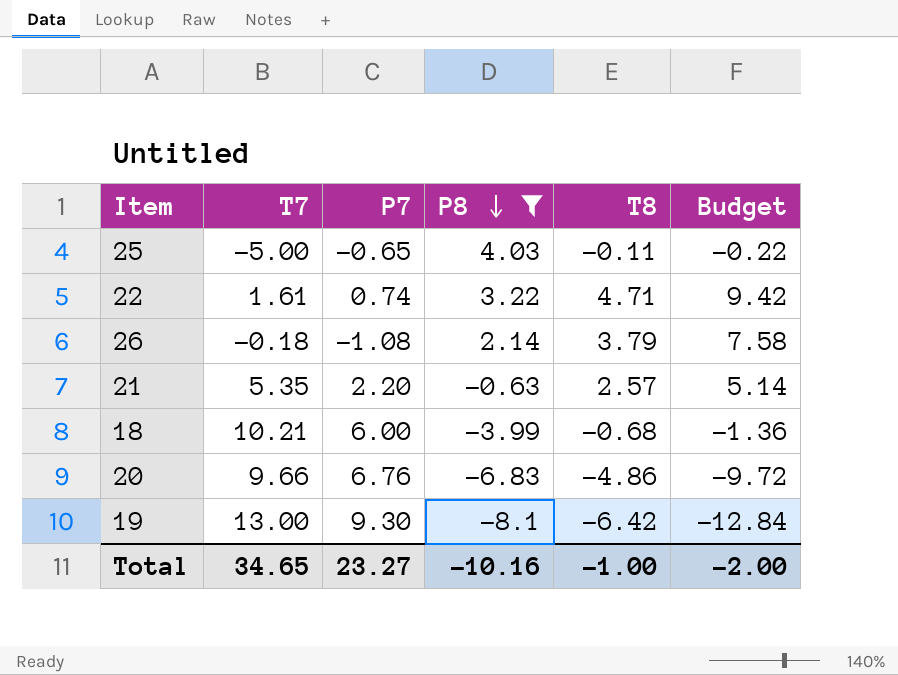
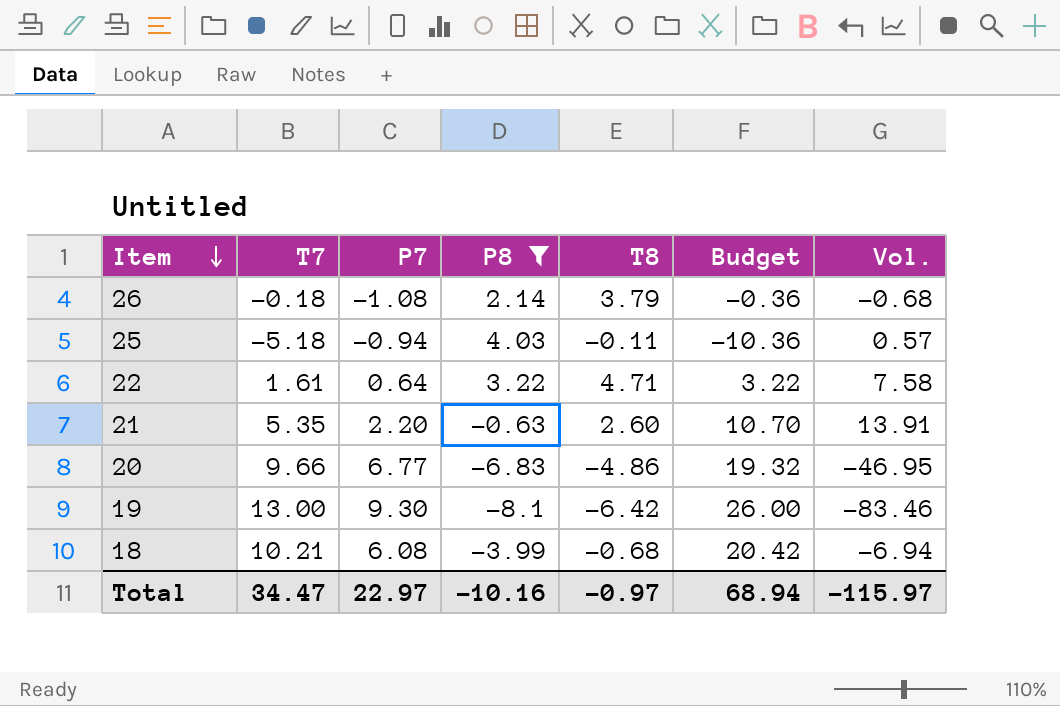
row order: P8 descending -> Item descending
column Budget | formula: [T8] * 2 -> [T7] * 2
column Vol. | formula: none -> [T7] * [T8]
25 | T7: -5.00 -> -5.18
25 | P7: -0.65 -> -0.94
22 | P7: 0.74 -> 0.64
21 | T8: 2.57 -> 2.60
20 | P7: 6.76 -> 6.77
18 | P7: 6.00 -> 6.08
Total | T7: 34.65 -> 34.47
Total | P7: 23.27 -> 22.97
Total | T8: -1.00 -> -0.97
Total | Budget: -2.00 -> 68.94

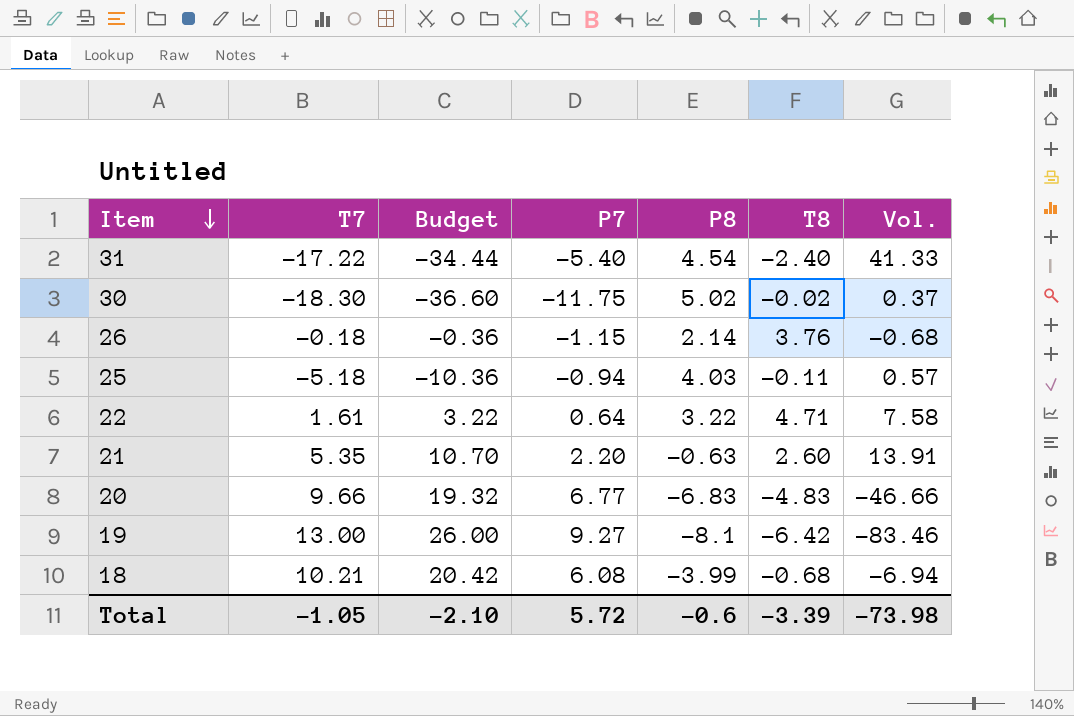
filter: P8 <= 4.03 -> none
column Budget | position: 6 -> 3
26 | P7: -1.08 -> -1.15
26 | T8: 3.79 -> 3.76
20 | T8: -4.86 -> -4.83
20 | Vol.: -46.95 -> -46.66
19 | P7: 9.30 -> 9.27
Total | T7: 34.47 -> -1.05
Total | Budget: 68.94 -> -2.10
Total | P7: 22.97 -> 5.72
Total | P8: -10.16 -> -0.6
Total | T8: -0.97 -> -3.39
Total | Vol.: -115.97 -> -73.98

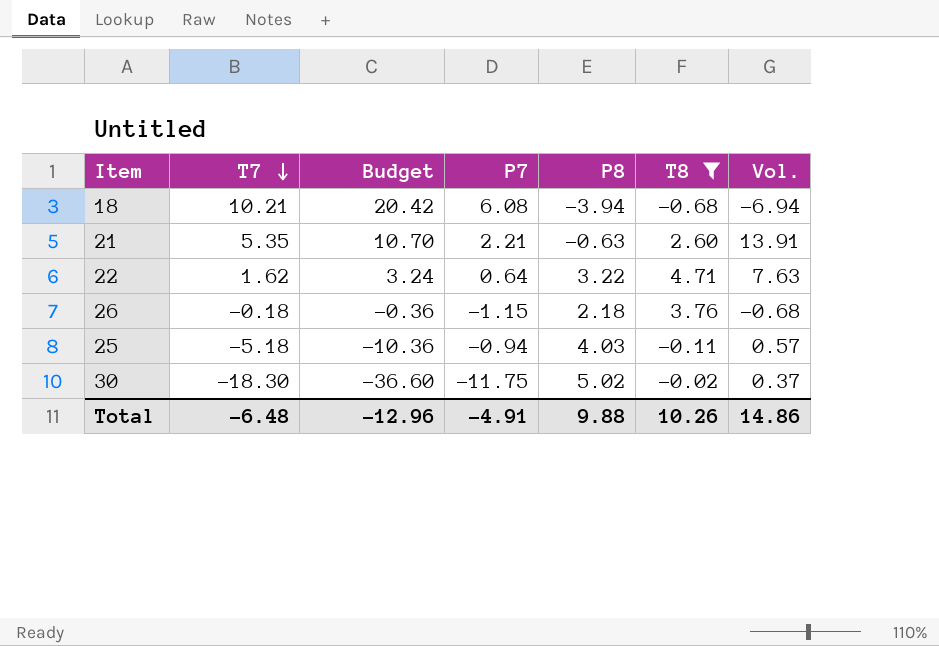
filter: none -> T8 >= -0.68
row order: Item descending -> T7 descending
18 | P8: -3.99 -> -3.94
21 | P7: 2.20 -> 2.21
22 | T7: 1.61 -> 1.62
22 | Budget: 3.22 -> 3.24
22 | Vol.: 7.58 -> 7.63
26 | P8: 2.14 -> 2.18
Total | T7: -1.05 -> -6.48
Total | Budget: -2.10 -> -12.96
Total | P7: 5.72 -> -4.91
Total | P8: -0.6 -> 9.88
Total | T8: -3.39 -> 10.26
Total | Vol.: -73.98 -> 14.86

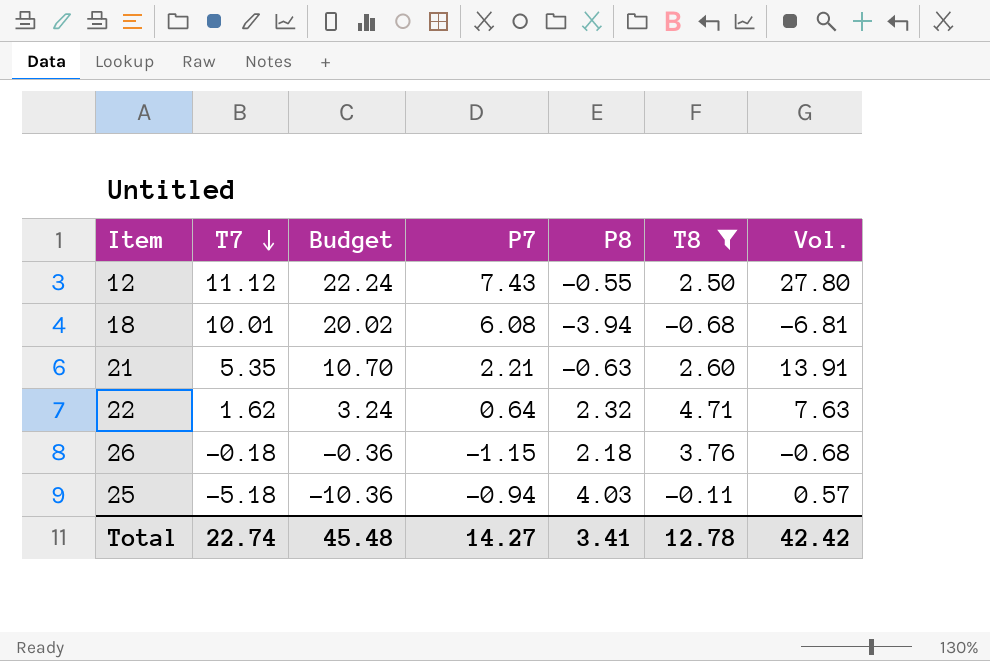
row 30: -18.30 | -36.60 | -11.75 | 5.02 | -0.02 | 0.37 -> none
row 12: none -> 11.12 | 22.24 | 7.43 | -0.55 | 2.50 | 27.80
18 | T7: 10.21 -> 10.01
18 | Budget: 20.42 -> 20.02
18 | Vol.: -6.94 -> -6.81
22 | P8: 3.22 -> 2.32
Total | T7: -6.48 -> 22.74
Total | Budget: -12.96 -> 45.48
Total | P7: -4.91 -> 14.27
Total | P8: 9.88 -> 3.41
Total | T8: 10.26 -> 12.78
Total | Vol.: 14.86 -> 42.42

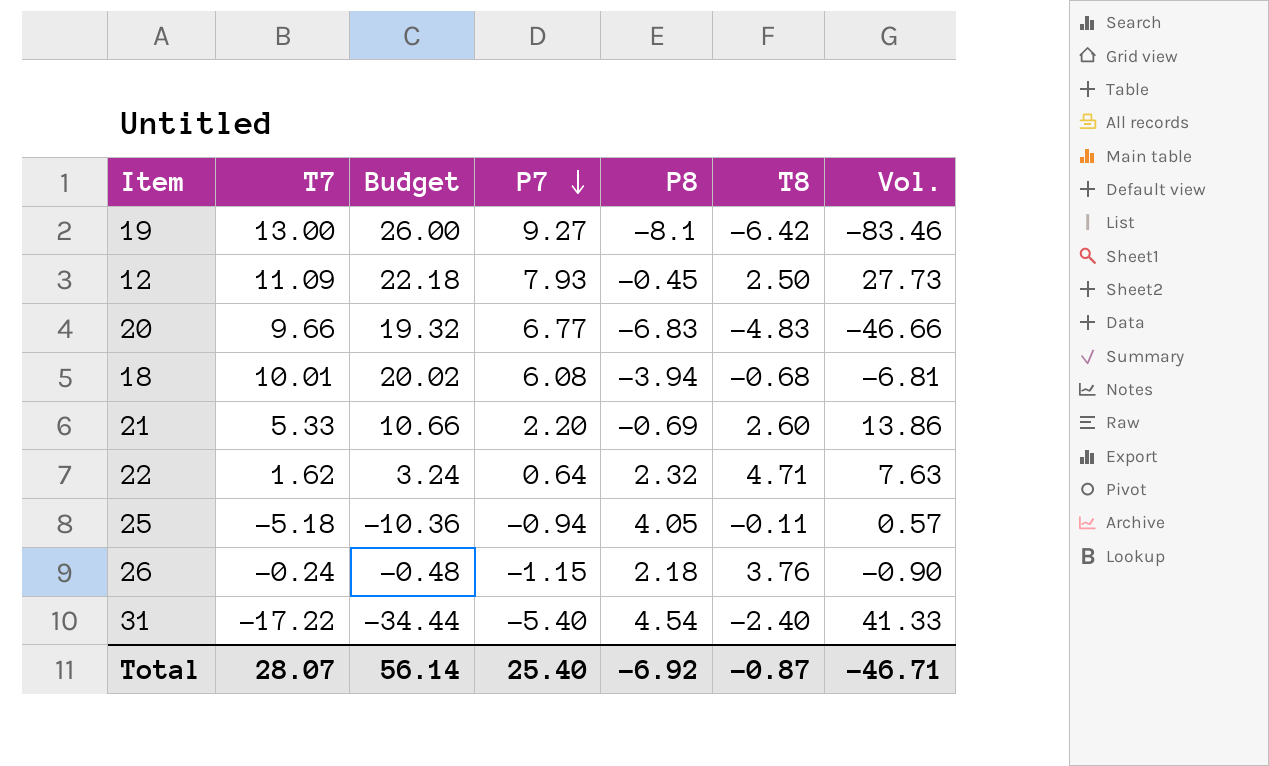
filter: T8 >= -0.68 -> none
row order: T7 descending -> P7 descending
12 | T7: 11.12 -> 11.09
12 | Budget: 22.24 -> 22.18
12 | P7: 7.43 -> 7.93
12 | P8: -0.55 -> -0.45
12 | Vol.: 27.80 -> 27.73
21 | T7: 5.35 -> 5.33
21 | Budget: 10.70 -> 10.66
21 | P7: 2.21 -> 2.20
21 | P8: -0.63 -> -0.69
21 | Vol.: 13.91 -> 13.86
25 | P8: 4.03 -> 4.05
26 | T7: -0.18 -> -0.24
26 | Budget: -0.36 -> -0.48
26 | Vol.: -0.68 -> -0.90
Total | T7: 22.74 -> 28.07
Total | Budget: 45.48 -> 56.14
Total | P7: 14.27 -> 25.40
Total | P8: 3.41 -> -6.92
Total | T8: 12.78 -> -0.87
Total | Vol.: 42.42 -> -46.71

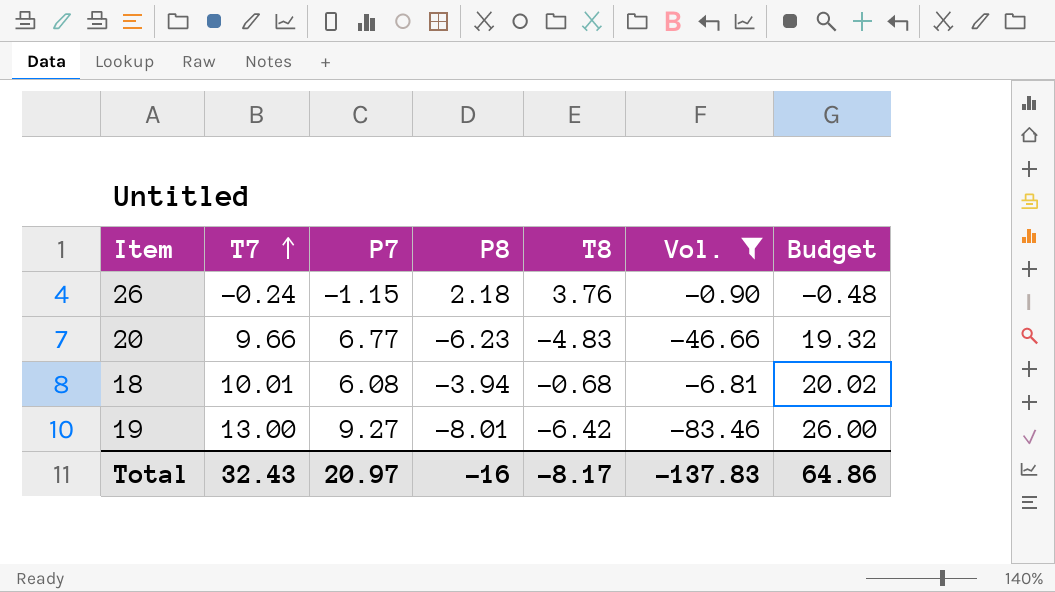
filter: none -> Vol. <= -0.90
row order: P7 descending -> T7 ascending
column Budget | position: 3 -> 7
20 | P8: -6.83 -> -6.23
19 | P8: -8.1 -> -8.01
Total | T7: 28.07 -> 32.43
Total | P7: 25.40 -> 20.97
Total | P8: -6.92 -> -16
Total | T8: -0.87 -> -8.17
Total | Vol.: -46.71 -> -137.83
Total | Budget: 56.14 -> 64.86

